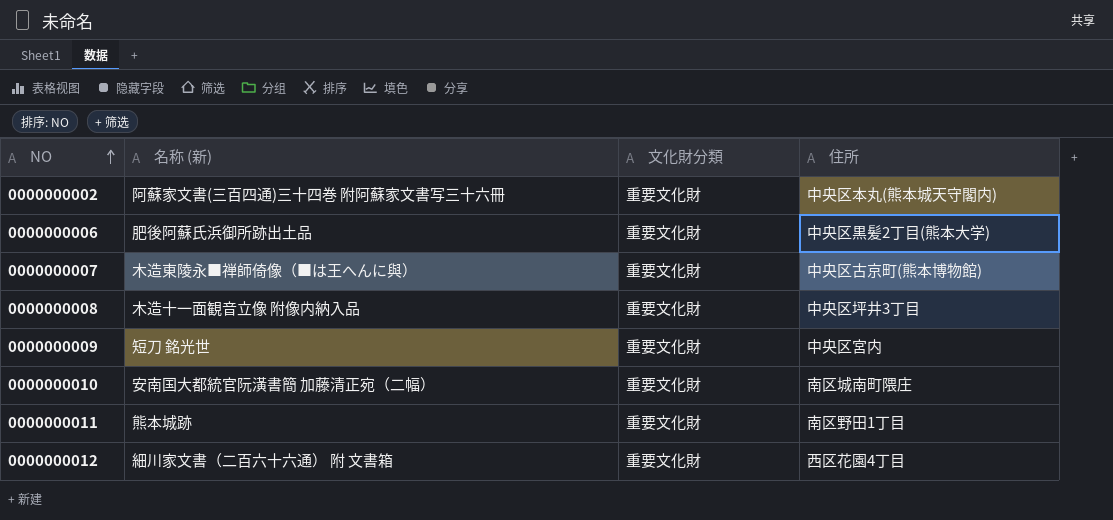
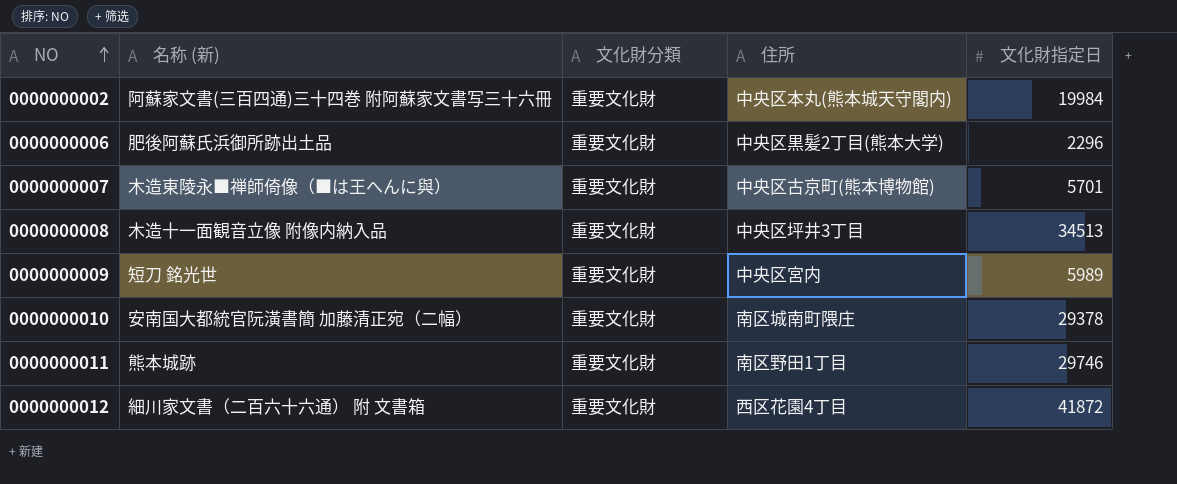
column 文化財指定日 | position: none -> 5

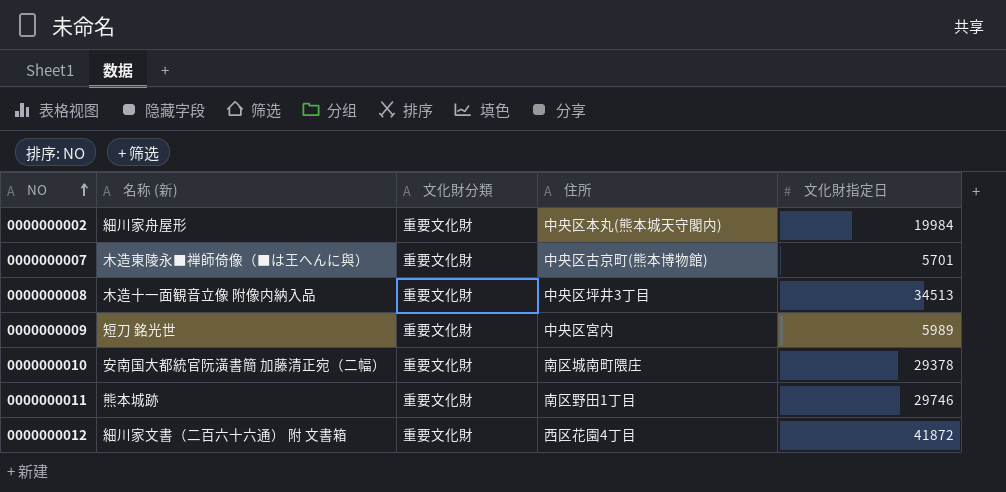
row 0000000006: 肥後阿蘇氏浜御所跡出土品 | 重要文化財 | 中央区黒髪2丁目(熊本大学) | 2296 -> none
0000000002 | 名称 (新): 阿蘇家文書(三百四通)三十四巻 附阿蘇家文書写三十六冊 -> 細川家舟屋形

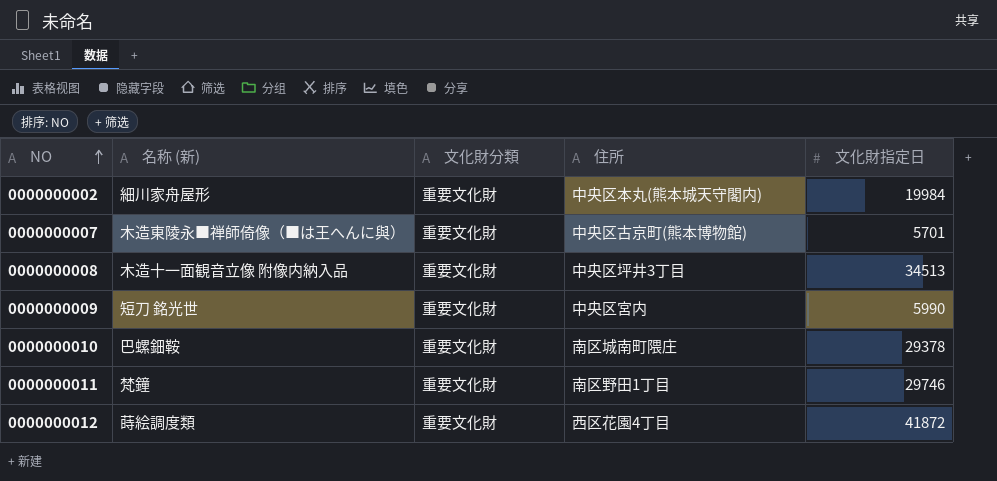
0000000009 | 文化財指定日: 5989 -> 5990
0000000010 | 名称 (新): 安南国大都統官阮潢書簡 加藤清正宛（二幅） -> 巴螺鈿鞍
0000000011 | 名称 (新): 熊本城跡 -> 梵鐘
0000000012 | 名称 (新): 細川家文書（二百六十六通） 附 文書箱 -> 蒔絵調度類

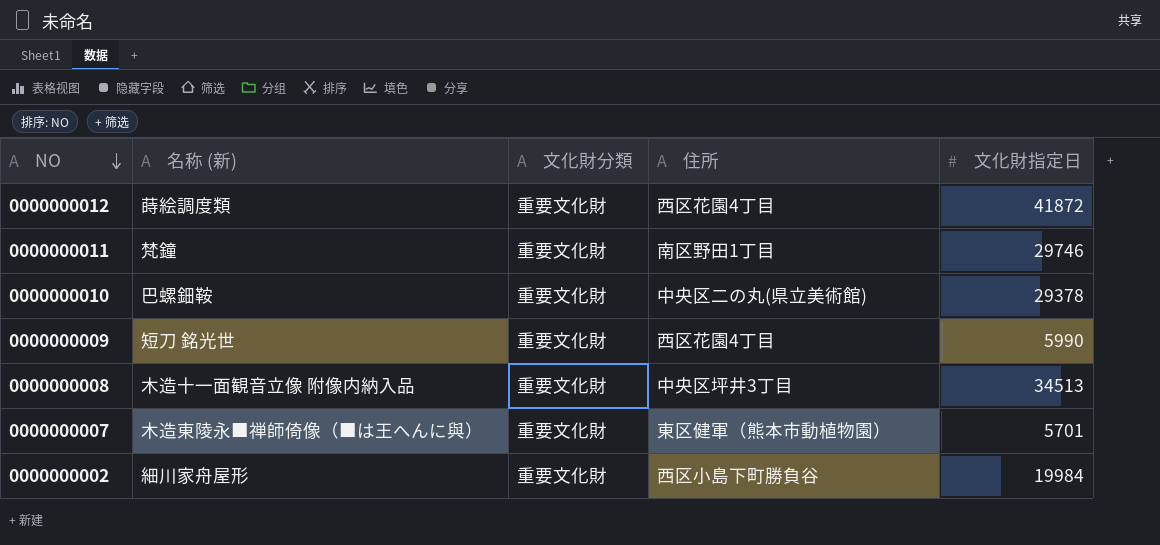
row order: NO ascending -> NO descending
0000000010 | 住所: 南区城南町隈庄 -> 中央区二の丸(県立美術館)
0000000009 | 住所: 中央区宮内 -> 西区花園4丁目
0000000007 | 住所: 中央区古京町(熊本博物館) -> 東区健軍（熊本市動植物園）
0000000002 | 住所: 中央区本丸(熊本城天守閣内) -> 西区小島下町勝負谷

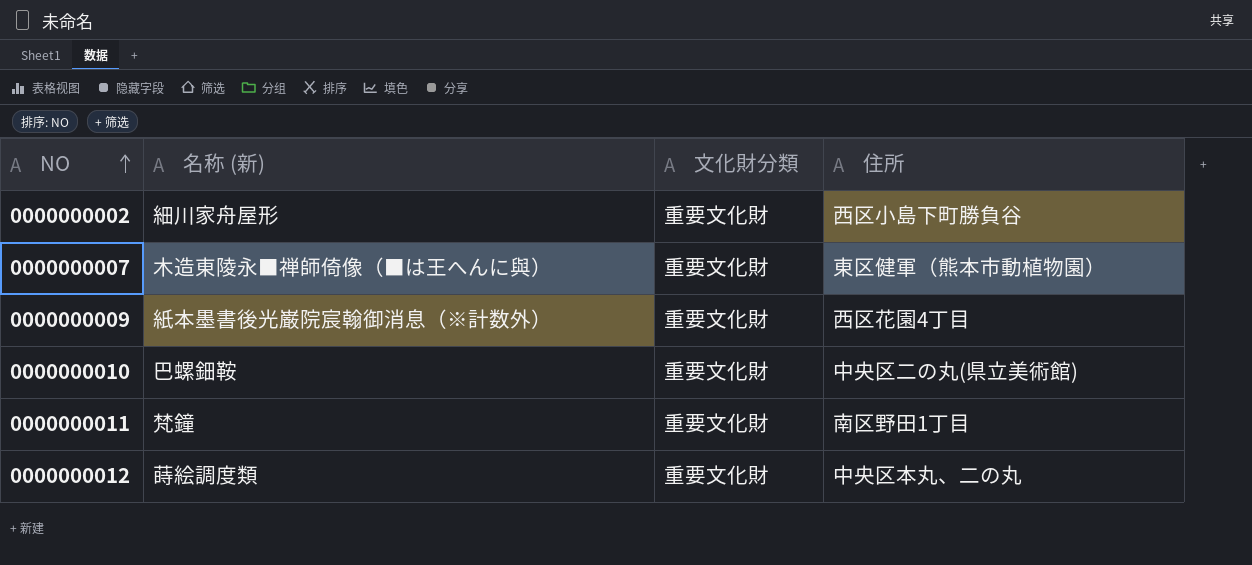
row order: NO descending -> NO ascending
column 文化財指定日 | position: 5 -> none
row 0000000008: 木造十一面観音立像 附像内納入品 | 重要文化財 | 中央区坪井3丁目 | 34513 -> none
0000000009 | 名称 (新): 短刀 銘光世 -> 紙本墨書後光巌院宸翰御消息（※計数外）
0000000012 | 住所: 西区花園4丁目 -> 中央区本丸、二の丸

